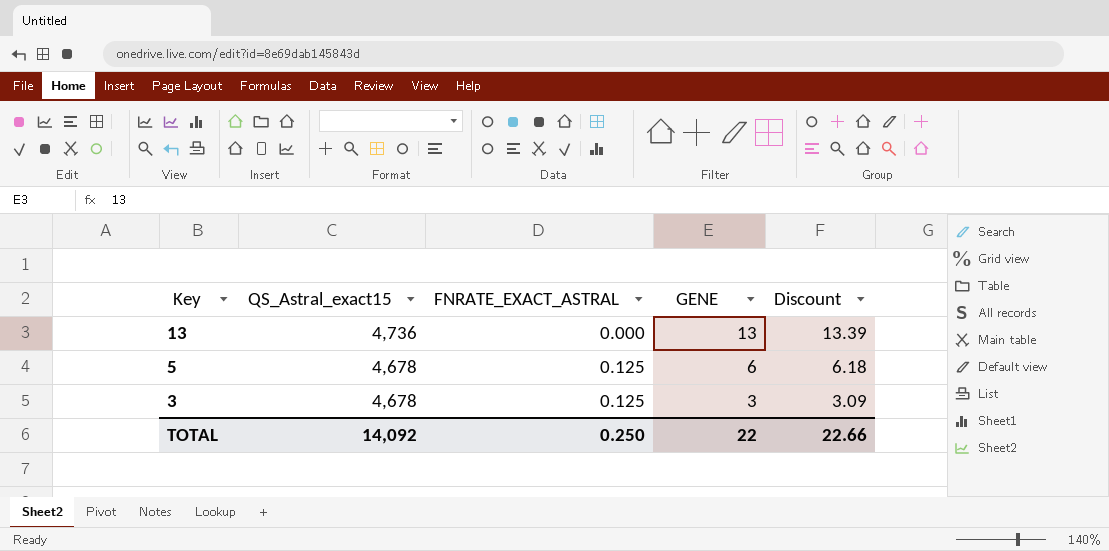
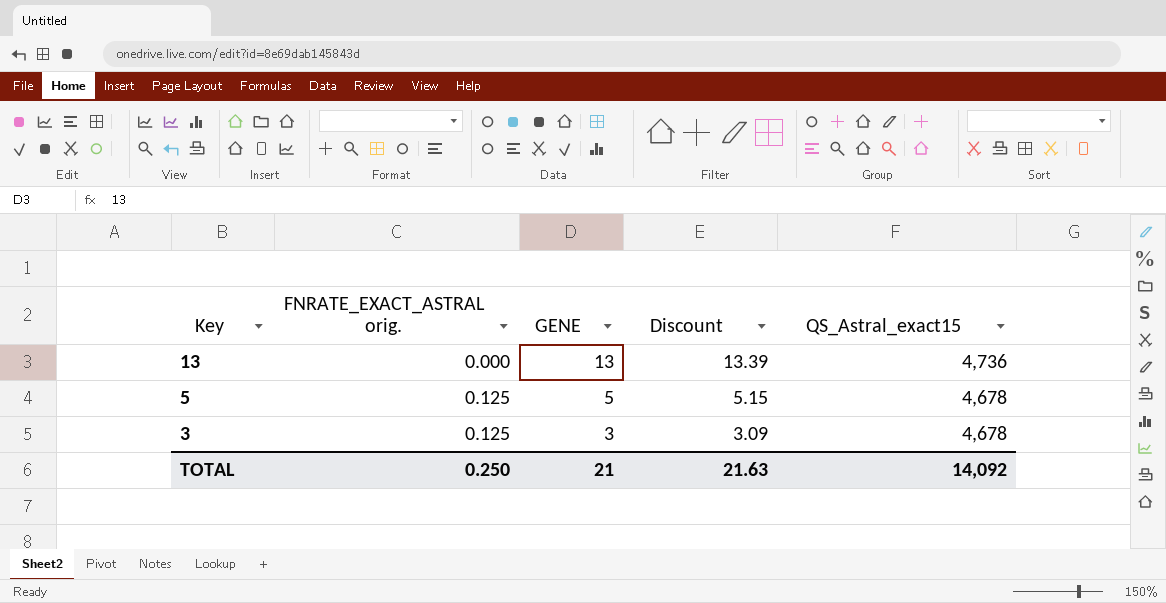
column name: FNRATE_EXACT_ASTRAL -> FNRATE_EXACT_ASTRAL orig.
column QS_Astral_exact15 | position: 2 -> 5
5 | GENE: 6 -> 5
5 | Discount: 6.18 -> 5.15
TOTAL | GENE: 22 -> 21
TOTAL | Discount: 22.66 -> 21.63

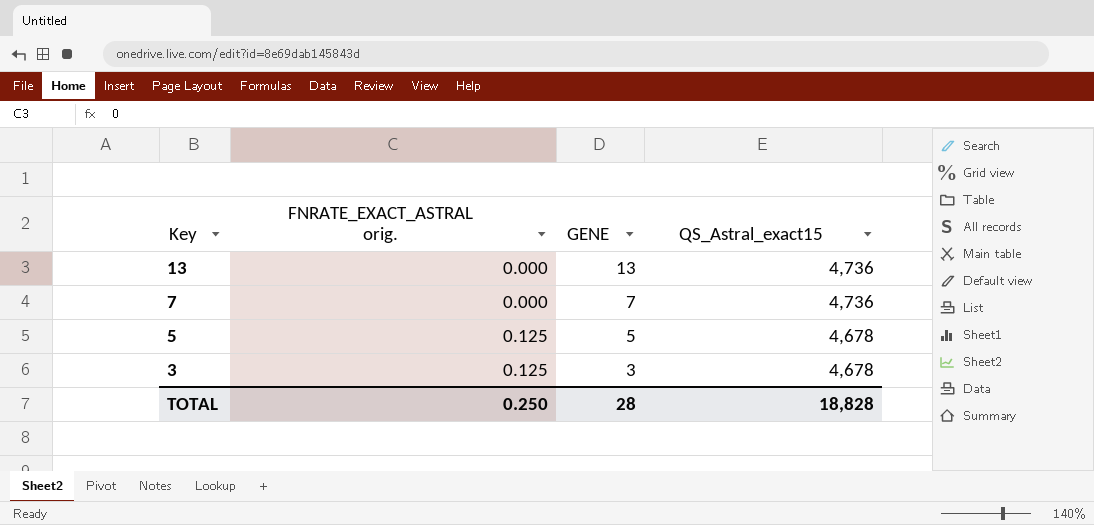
column Discount | formula: [GENE] * 1.03 -> none
row 7: none -> 0.000 | 7 | 4,736
TOTAL | GENE: 21 -> 28
TOTAL | QS_Astral_exact15: 14,092 -> 18,828

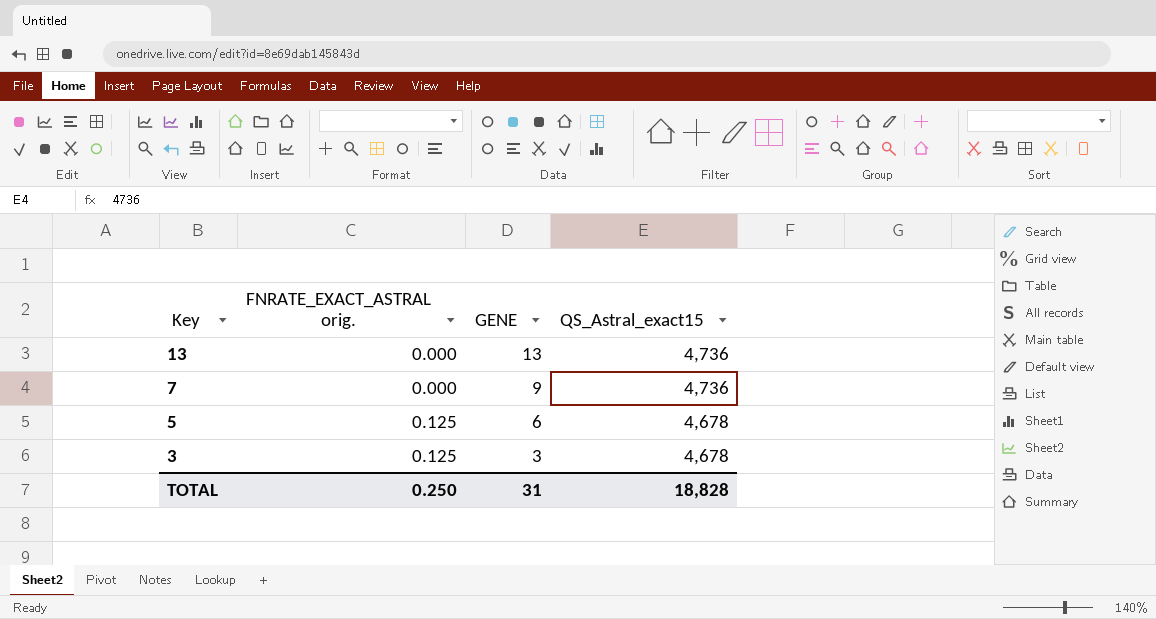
7 | GENE: 7 -> 9
5 | GENE: 5 -> 6
TOTAL | GENE: 28 -> 31

